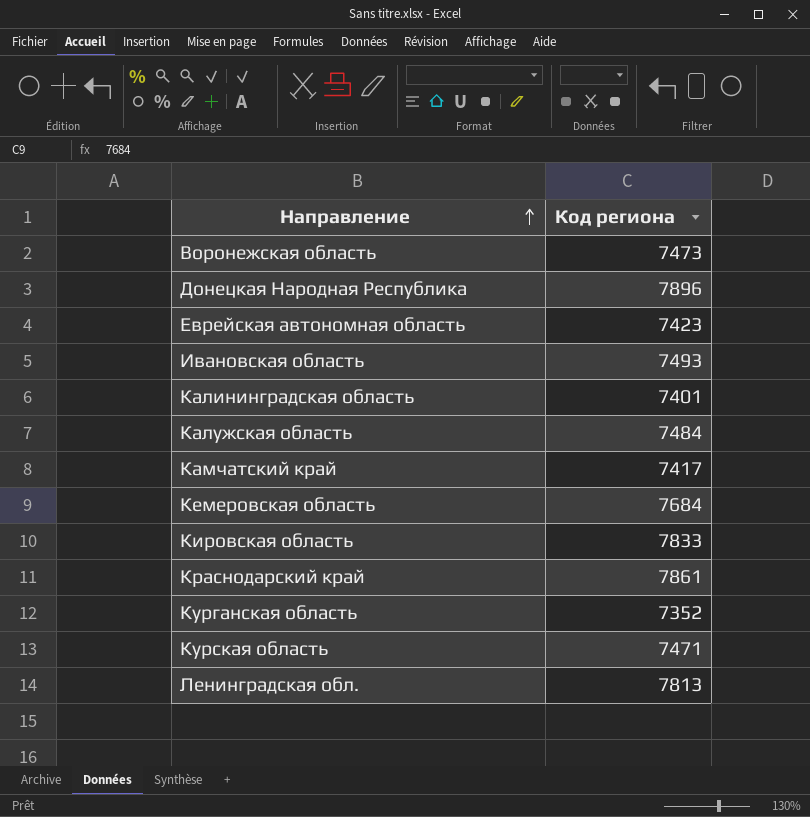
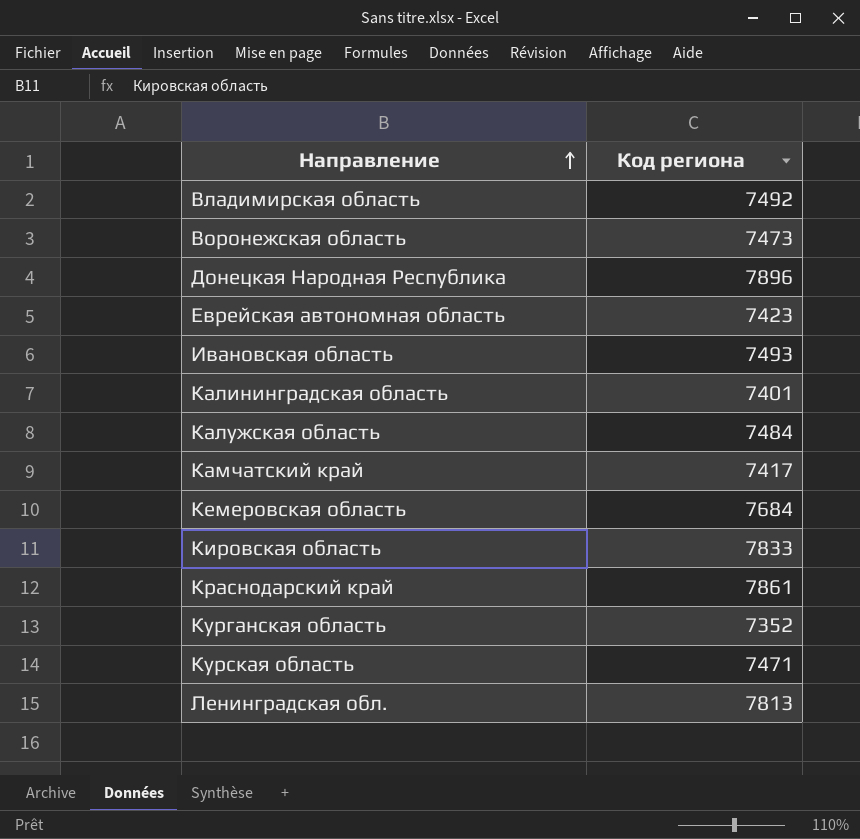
row Владимирская область: none -> 7492

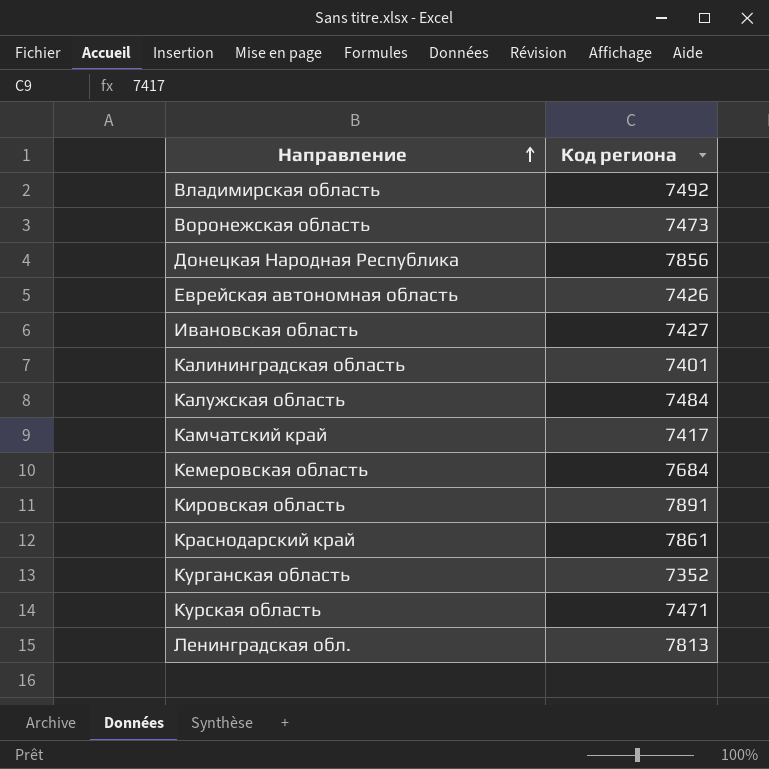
Донецкая Народная Республика | Код региона: 7896 -> 7856
Еврейская автономная область | Код региона: 7423 -> 7426
Ивановская область | Код региона: 7493 -> 7427
Кировская область | Код региона: 7833 -> 7891

